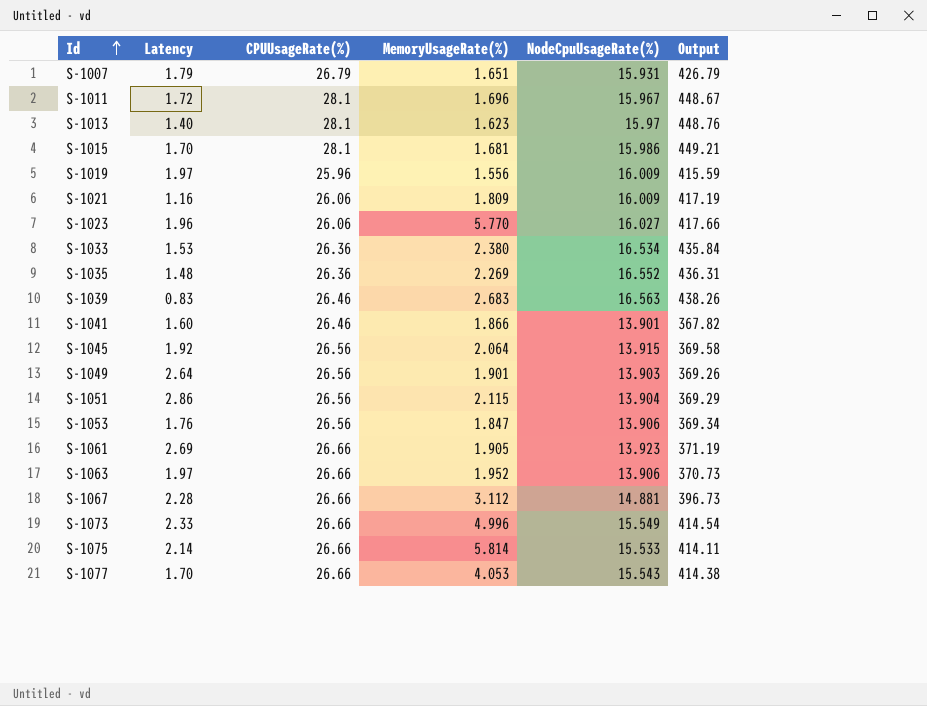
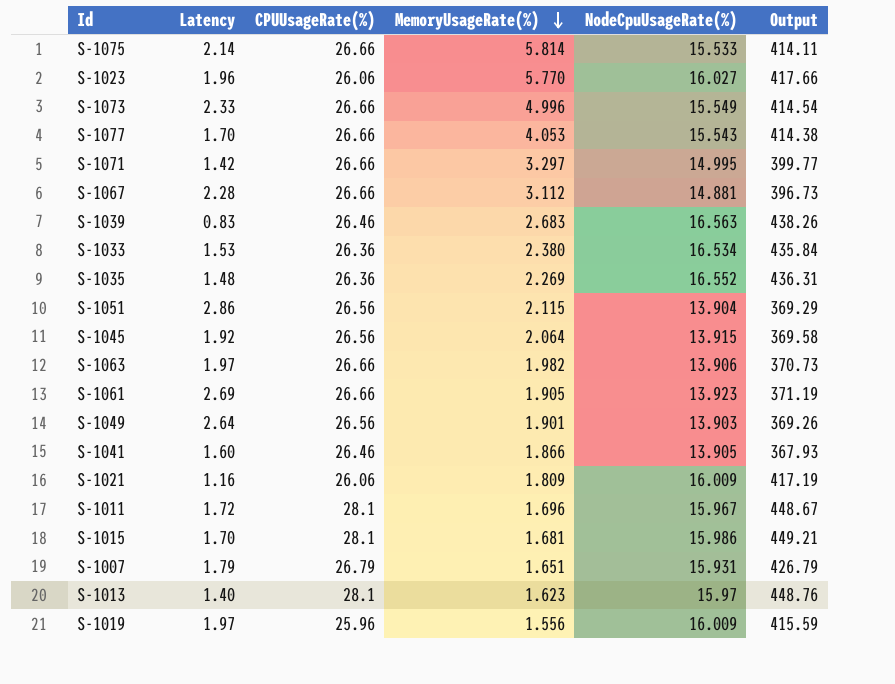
row order: Id ascending -> MemoryUsageRate(%) descending
row S-1053: 1.76 | 26.56 | 1.847 | 13.906 | 369.34 -> none
row S-1071: none -> 1.42 | 26.66 | 3.297 | 14.995 | 399.77
S-1063 | MemoryUsageRate(%): 1.952 -> 1.982
S-1041 | NodeCpuUsageRate(%): 13.901 -> 13.905
S-1041 | Output: 367.82 -> 367.93

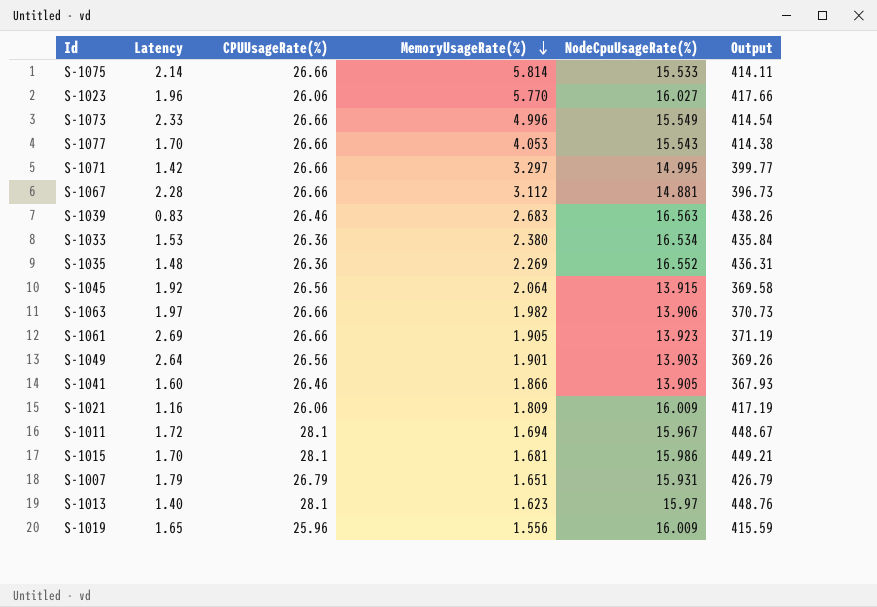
row S-1051: 2.86 | 26.56 | 2.115 | 13.904 | 369.29 -> none
S-1011 | MemoryUsageRate(%): 1.696 -> 1.694
S-1019 | Latency: 1.97 -> 1.65

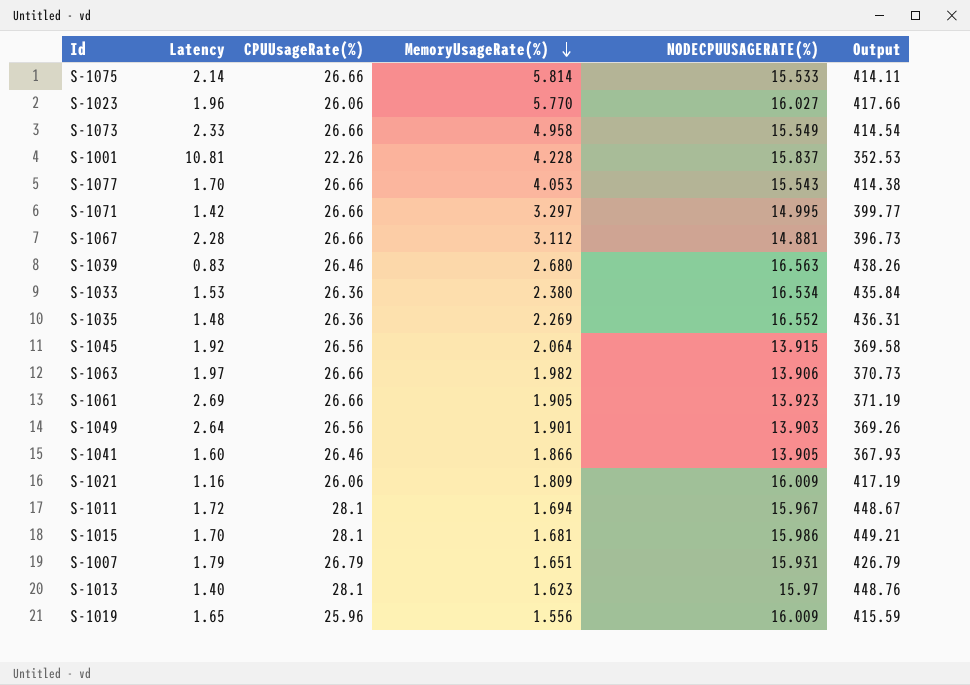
column name: NodeCpuUsageRate(%) -> NODECPUUSAGERATE(%)
S-1073 | MemoryUsageRate(%): 4.996 -> 4.958
row S-1001: none -> 10.81 | 22.26 | 4.228 | 15.837 | 352.53
S-1039 | MemoryUsageRate(%): 2.683 -> 2.680

